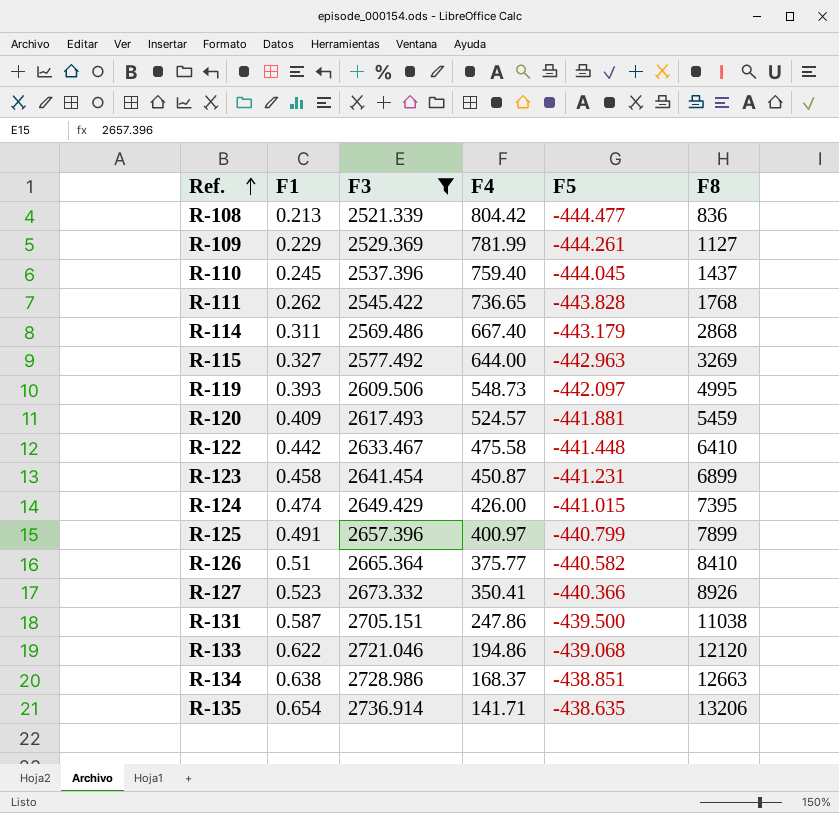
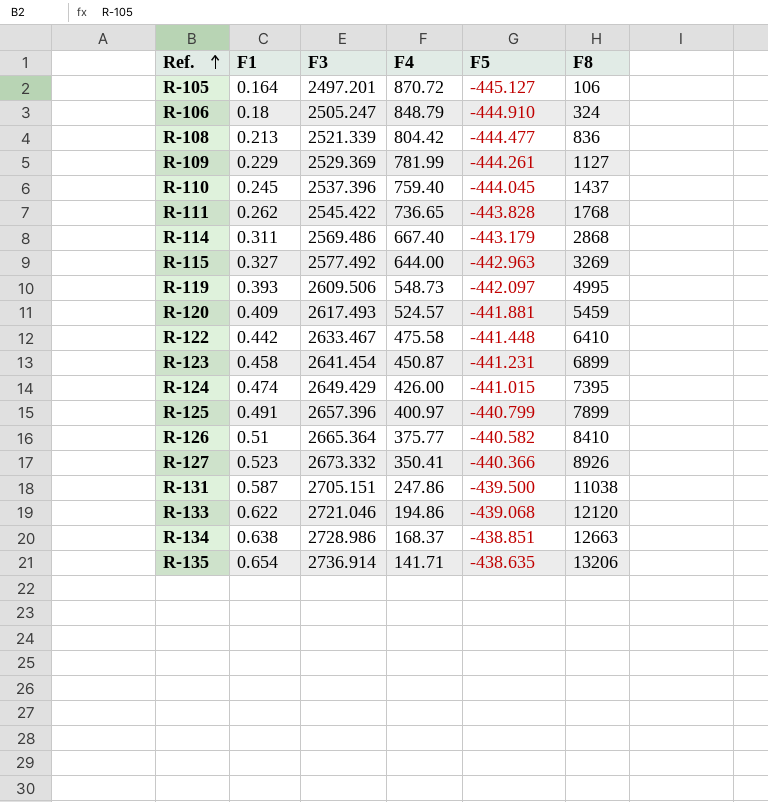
filter: F3 >= 2521.339 -> none

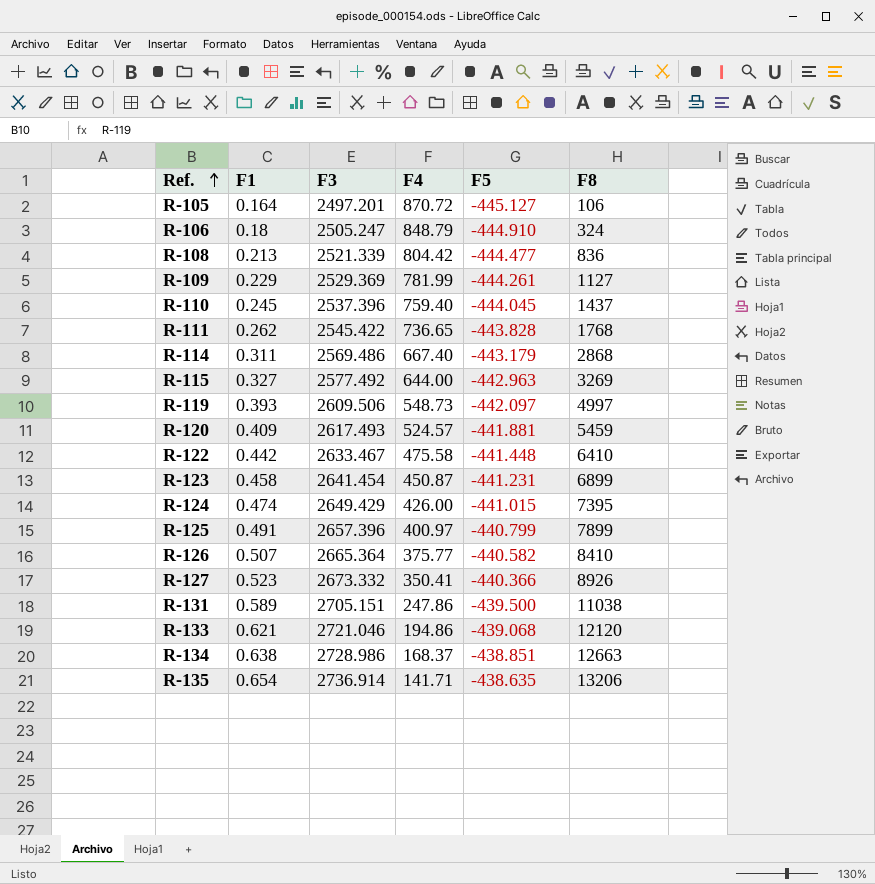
R-119 | F8: 4995 -> 4997
R-126 | F1: 0.51 -> 0.507
R-131 | F1: 0.587 -> 0.589
R-133 | F1: 0.622 -> 0.621

